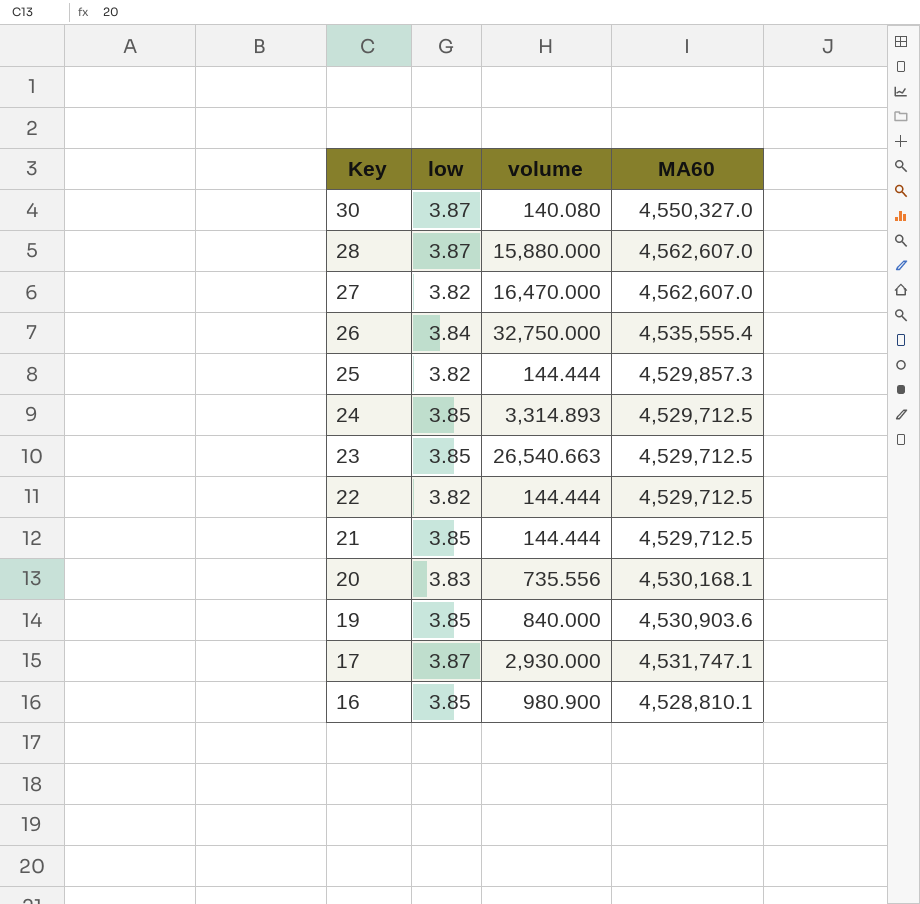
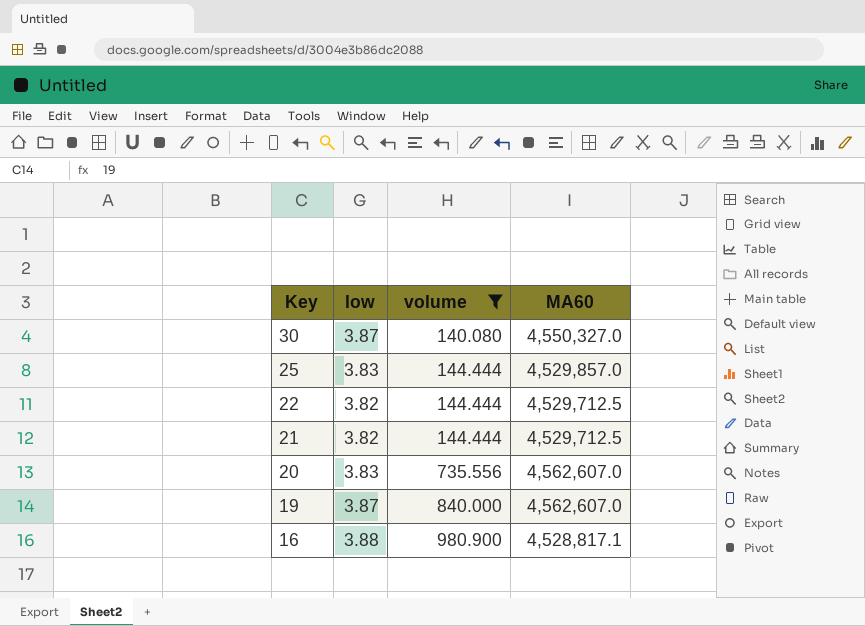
filter: none -> volume <= 980.900
25 | low: 3.82 -> 3.83
25 | MA60: 4,529,857.3 -> 4,529,857.0
21 | low: 3.85 -> 3.82
20 | MA60: 4,530,168.1 -> 4,562,607.0
19 | low: 3.85 -> 3.87
19 | MA60: 4,530,903.6 -> 4,562,607.0
16 | low: 3.85 -> 3.88
16 | MA60: 4,528,810.1 -> 4,528,817.1

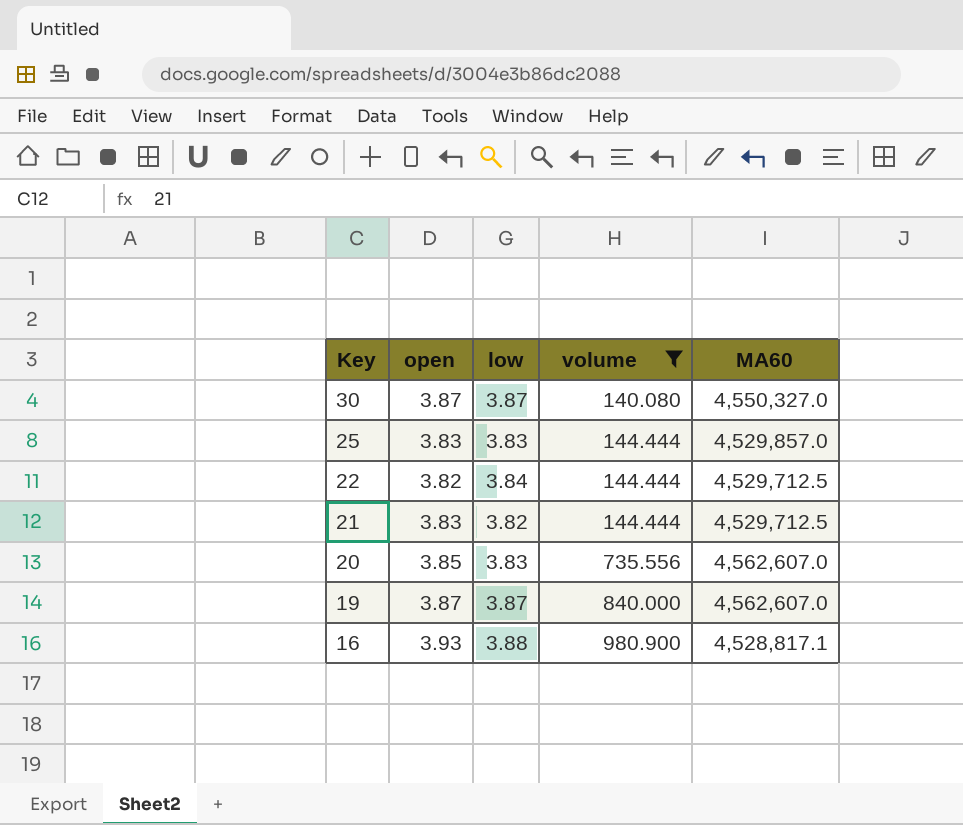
column open | position: none -> 2
22 | low: 3.82 -> 3.84

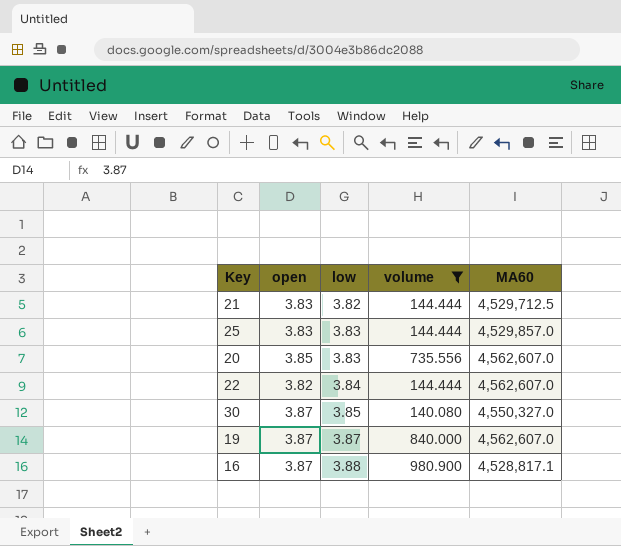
row order: Key descending -> low ascending
22 | MA60: 4,529,712.5 -> 4,562,607.0
30 | low: 3.87 -> 3.85
16 | open: 3.93 -> 3.87

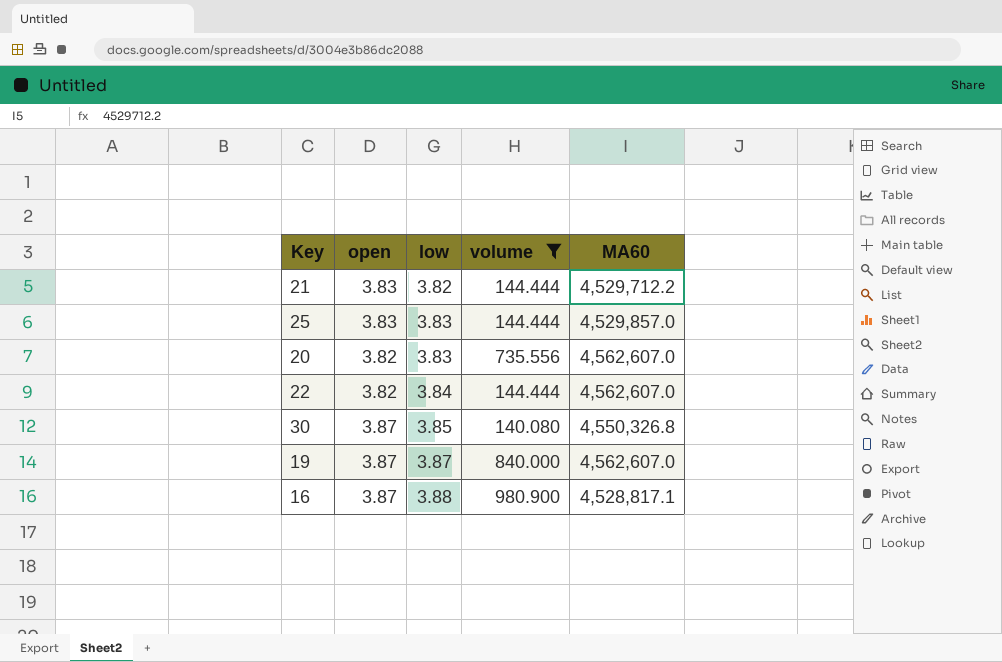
21 | MA60: 4,529,712.5 -> 4,529,712.2
20 | open: 3.85 -> 3.82
30 | MA60: 4,550,327.0 -> 4,550,326.8

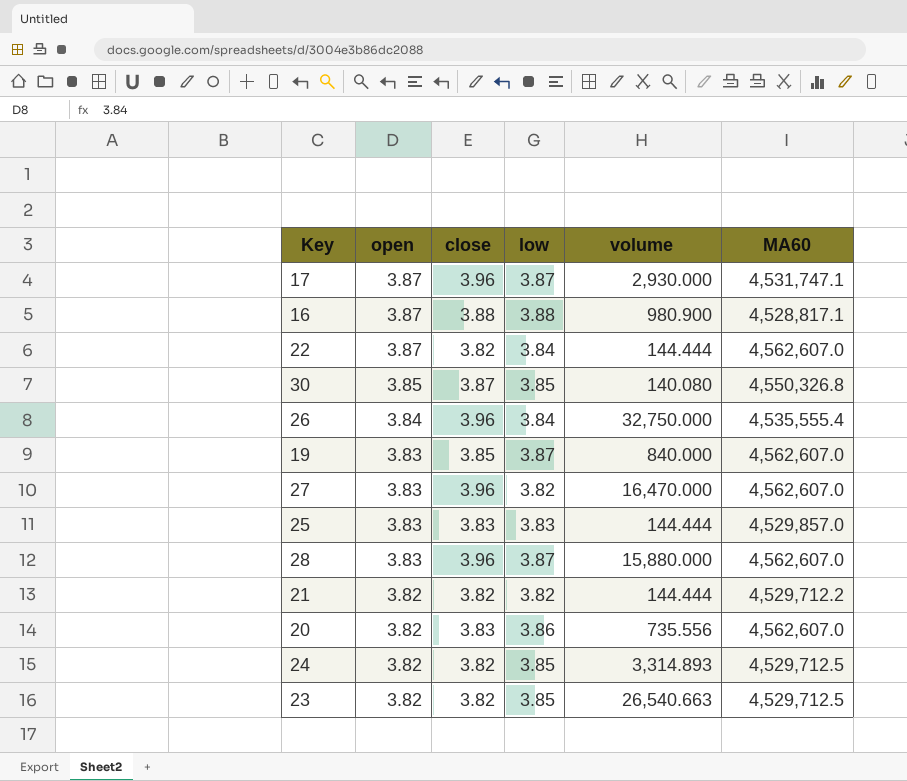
filter: volume <= 980.900 -> none
row order: low ascending -> open descending
column close | position: none -> 3
22 | open: 3.82 -> 3.87
30 | open: 3.87 -> 3.85
19 | open: 3.87 -> 3.83
21 | open: 3.83 -> 3.82
20 | low: 3.83 -> 3.86

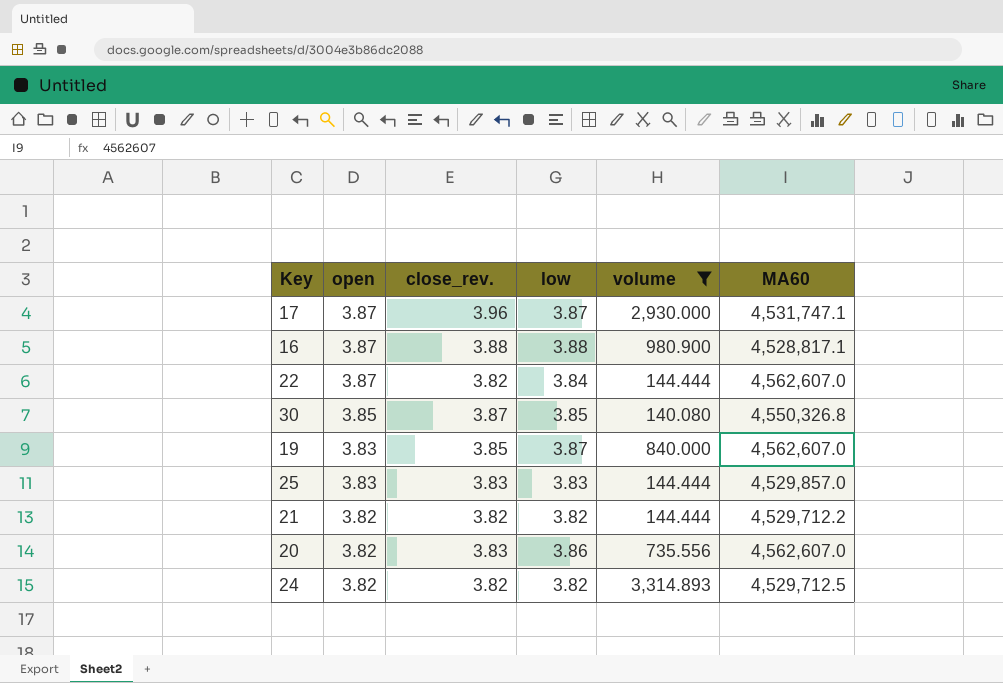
filter: none -> volume <= 3,314.893
column name: close -> close_rev.
24 | low: 3.85 -> 3.82

